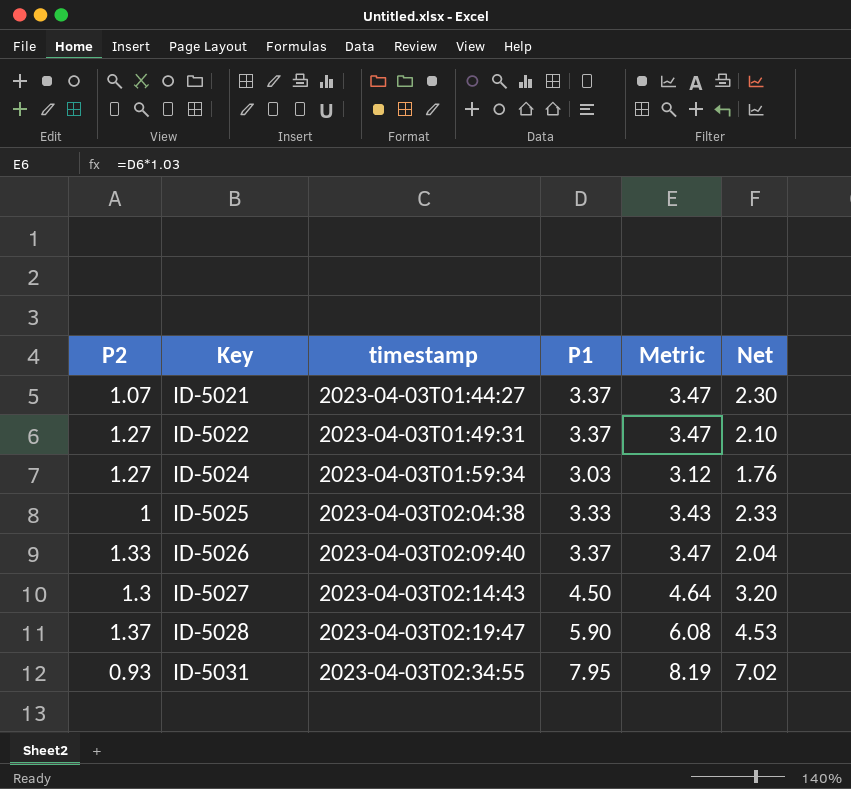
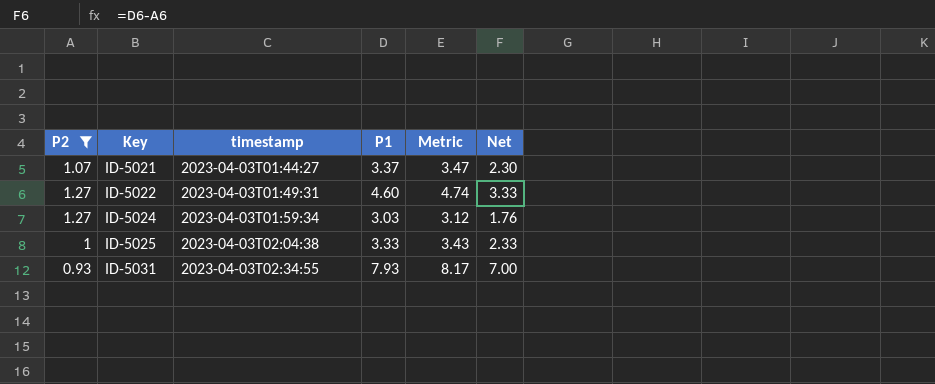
filter: none -> P2 <= 1.27
ID-5022 | P1: 3.37 -> 4.60
ID-5022 | Metric: 3.47 -> 4.74
ID-5022 | Net: 2.10 -> 3.33
ID-5031 | P1: 7.95 -> 7.93
ID-5031 | Metric: 8.19 -> 8.17
ID-5031 | Net: 7.02 -> 7.00

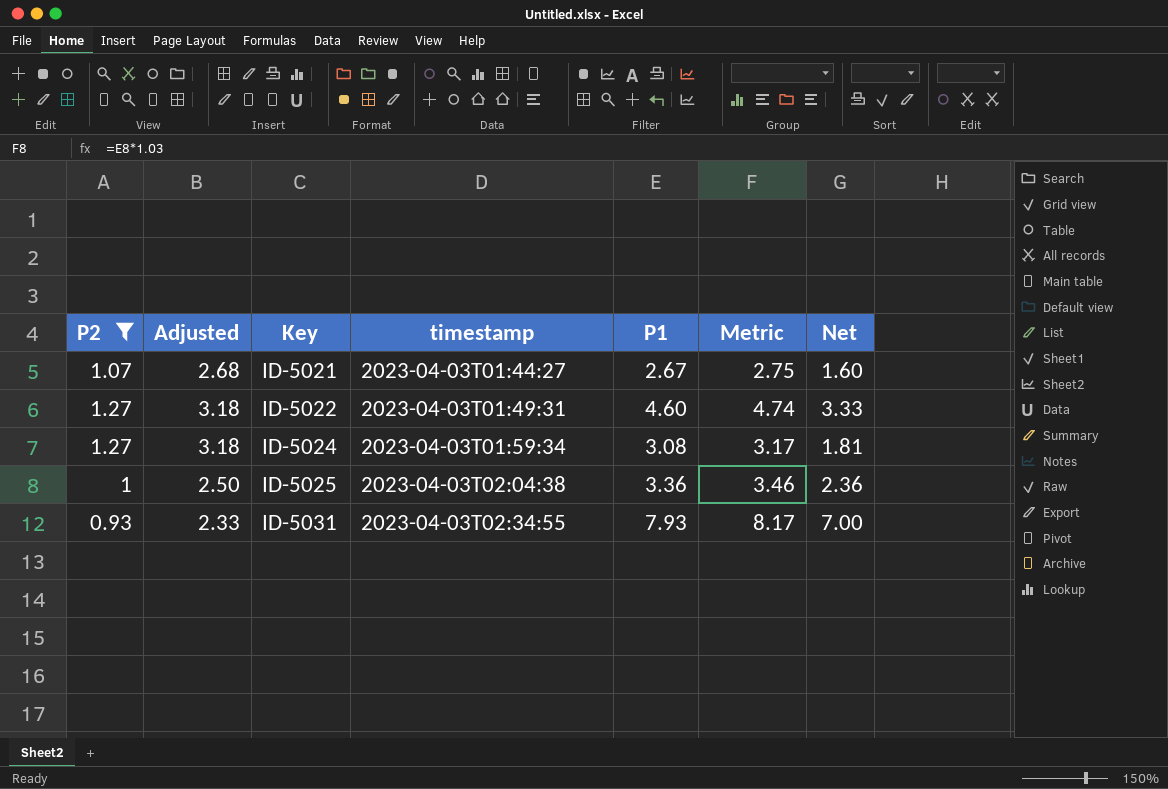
column Adjusted | formula: none -> [P2] * 2.5
ID-5021 | P1: 3.37 -> 2.67
ID-5021 | Metric: 3.47 -> 2.75
ID-5021 | Net: 2.30 -> 1.60
ID-5024 | P1: 3.03 -> 3.08
ID-5024 | Metric: 3.12 -> 3.17
ID-5024 | Net: 1.76 -> 1.81
ID-5025 | P1: 3.33 -> 3.36
ID-5025 | Metric: 3.43 -> 3.46
ID-5025 | Net: 2.33 -> 2.36

